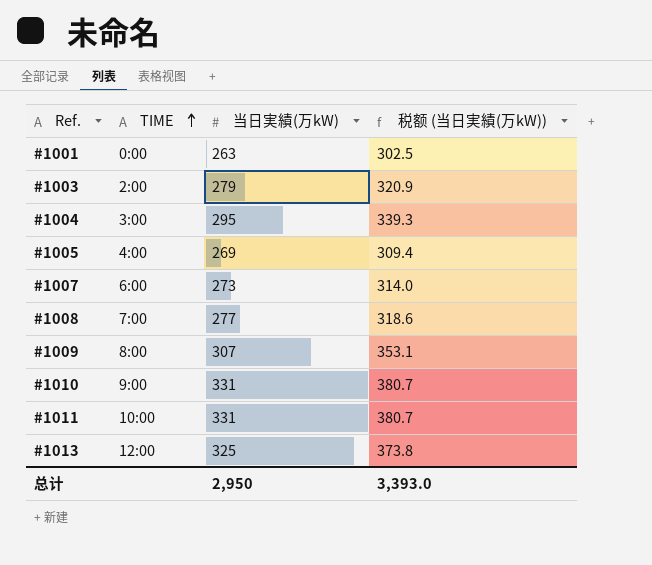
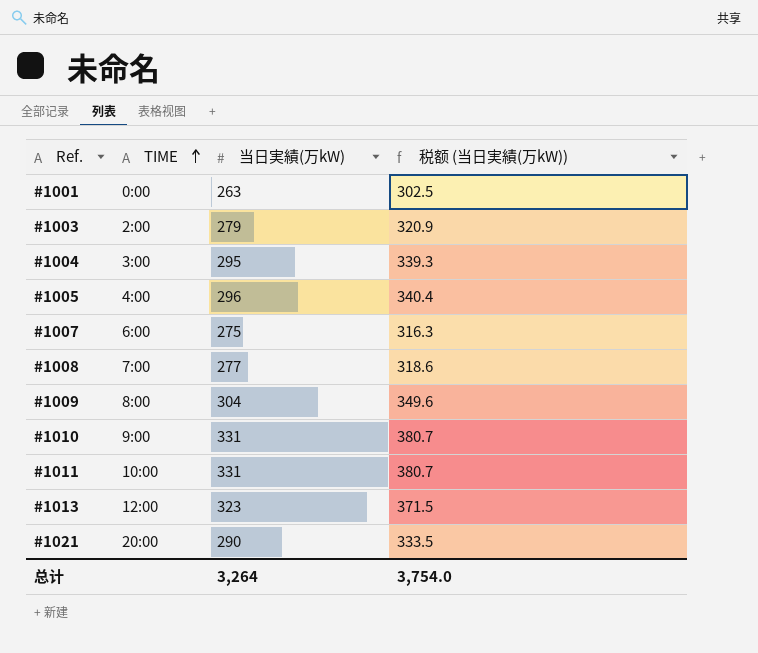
#1005 | 当日実績(万kW): 269 -> 296
#1005 | 税额 (当日実績(万kW)): 309.4 -> 340.4
#1007 | 当日実績(万kW): 273 -> 275
#1007 | 税额 (当日実績(万kW)): 314.0 -> 316.3
#1009 | 当日実績(万kW): 307 -> 304
#1009 | 税额 (当日実績(万kW)): 353.1 -> 349.6
#1013 | 当日実績(万kW): 325 -> 323
#1013 | 税额 (当日実績(万kW)): 373.8 -> 371.5
row #1021: none -> 20:00 | 290 | 333.5
总计 | 当日実績(万kW): 2,950 -> 3,264
总计 | 税额 (当日実績(万kW)): 3,393.0 -> 3,754.0

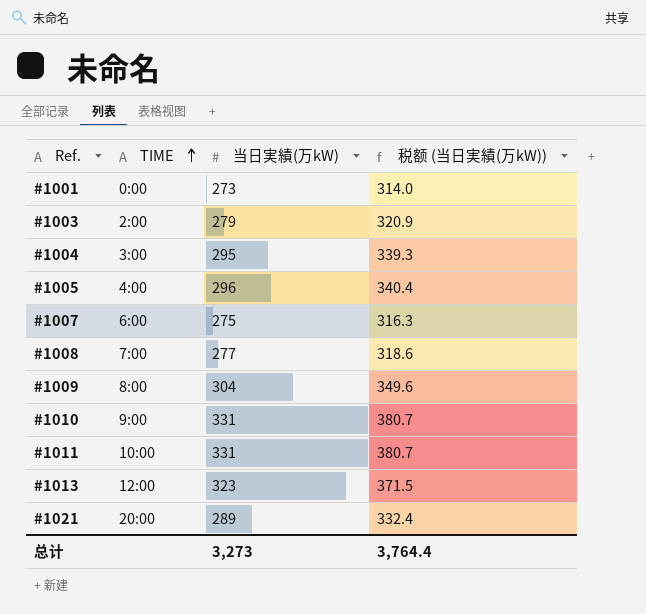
#1001 | 当日実績(万kW): 263 -> 273
#1001 | 税额 (当日実績(万kW)): 302.5 -> 314.0
#1021 | 当日実績(万kW): 290 -> 289
#1021 | 税额 (当日実績(万kW)): 333.5 -> 332.4
总计 | 当日実績(万kW): 3,264 -> 3,273
总计 | 税额 (当日実績(万kW)): 3,754.0 -> 3,764.4

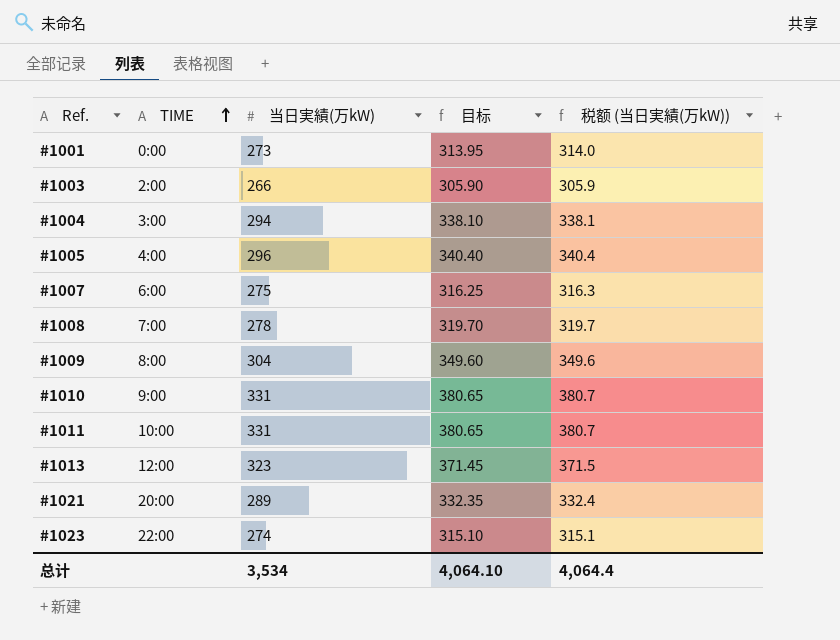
column 目标 | formula: none -> [当日実績(万kW)] * 1.15
#1003 | 当日実績(万kW): 279 -> 266
#1003 | 税额 (当日実績(万kW)): 320.9 -> 305.9
#1004 | 当日実績(万kW): 295 -> 294
#1004 | 税额 (当日実績(万kW)): 339.3 -> 338.1
#1008 | 当日実績(万kW): 277 -> 278
#1008 | 税额 (当日実績(万kW)): 318.6 -> 319.7
row #1023: none -> 22:00 | 274 | 315.10 | 315.1
总计 | 当日実績(万kW): 3,273 -> 3,534
总计 | 税额 (当日実績(万kW)): 3,764.4 -> 4,064.4

